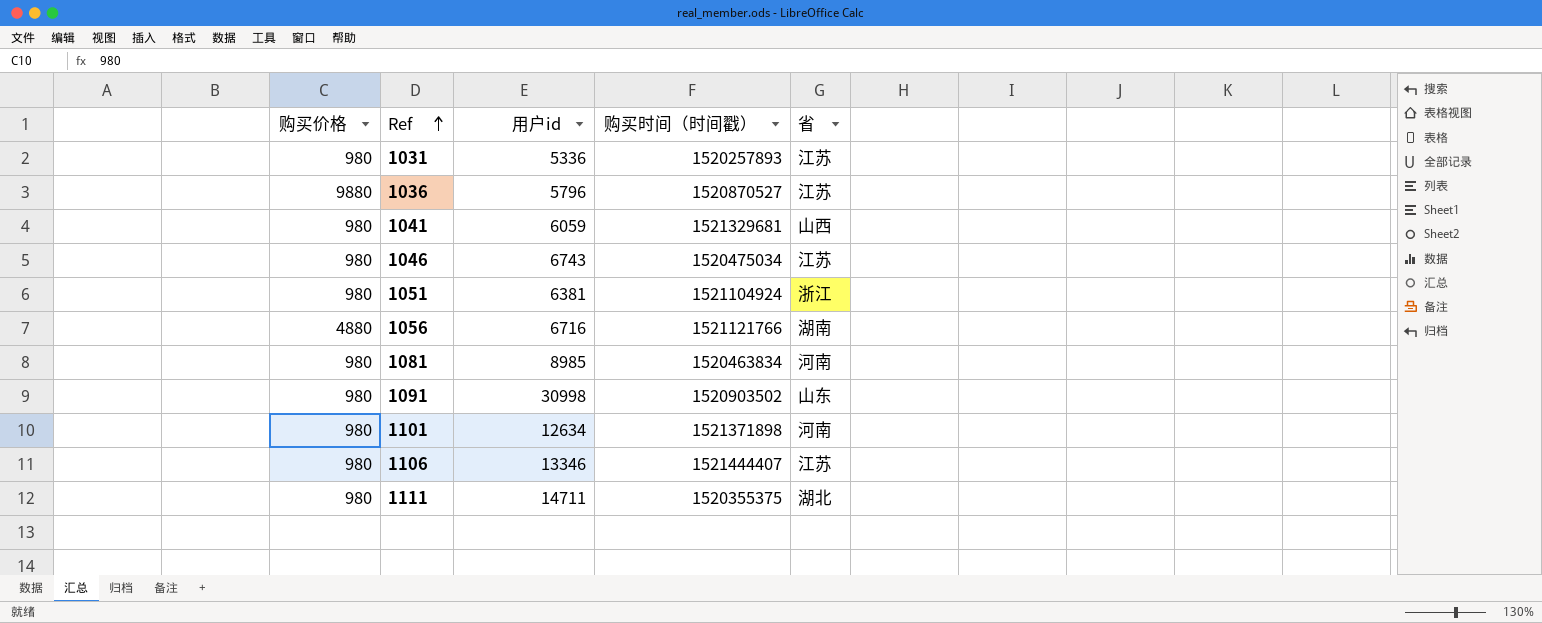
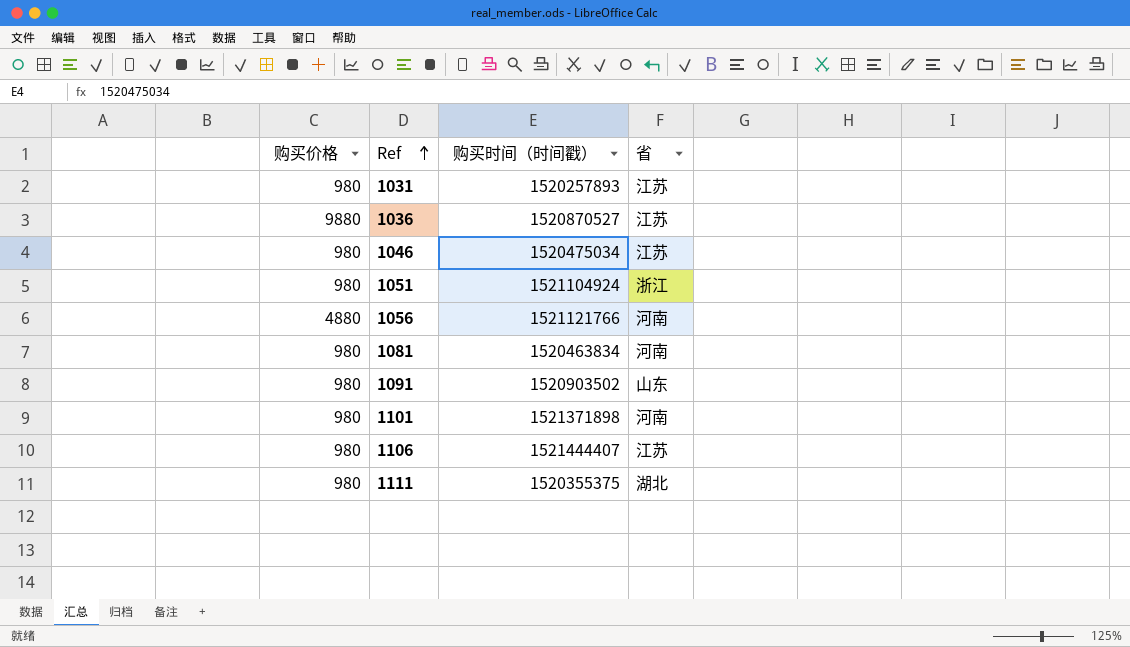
column 用户id | position: 3 -> none
row 1041: 980 | 6059 | 1521329681 | 山西 -> none
1056 | 省: 湖南 -> 河南

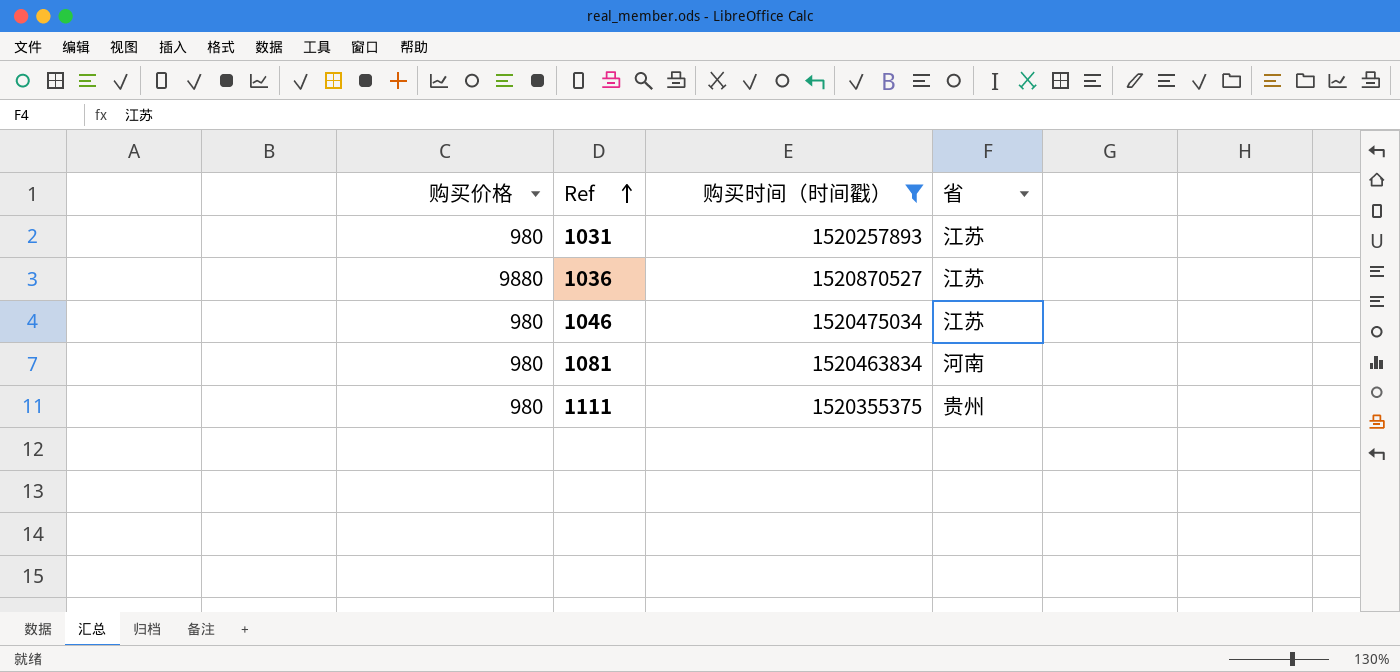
filter: none -> 购买时间（时间戳） <= 1520870527
1111 | 省: 湖北 -> 贵州

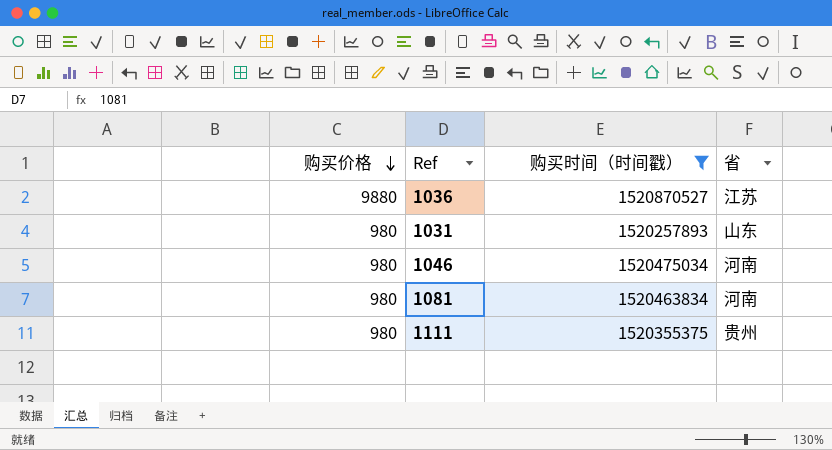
row order: Ref ascending -> 购买价格 descending
1031 | 省: 江苏 -> 山东
1046 | 省: 江苏 -> 河南

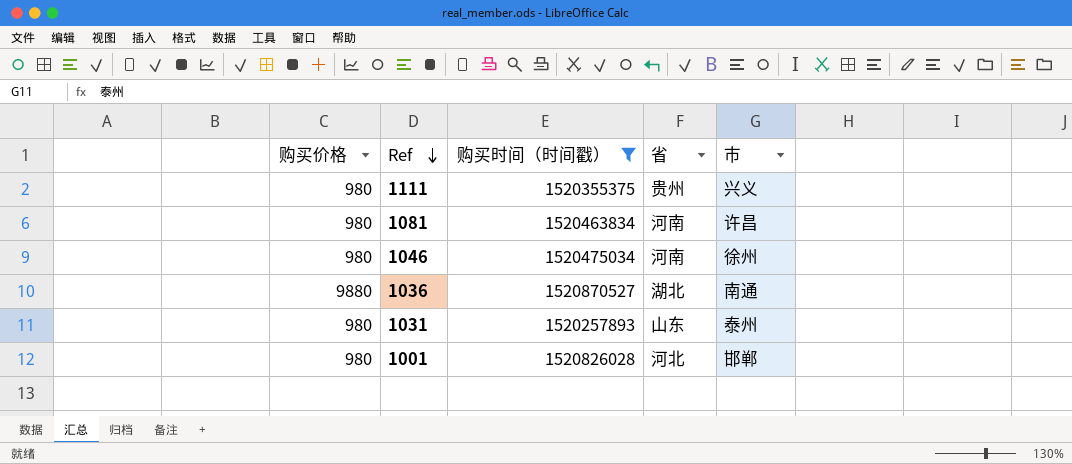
row order: 购买价格 descending -> Ref descending
column 市 | position: none -> 5
1036 | 省: 江苏 -> 湖北
row 1001: none -> 980 | 1520826028 | 河北 | 邯郸

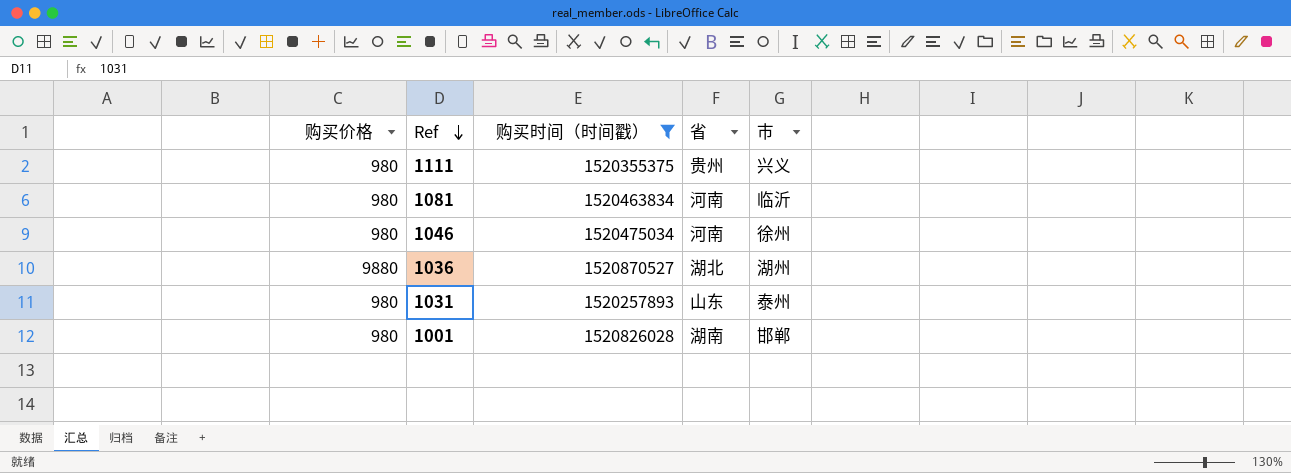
1081 | 市: 许昌 -> 临沂
1036 | 市: 南通 -> 湖州
1001 | 省: 河北 -> 湖南

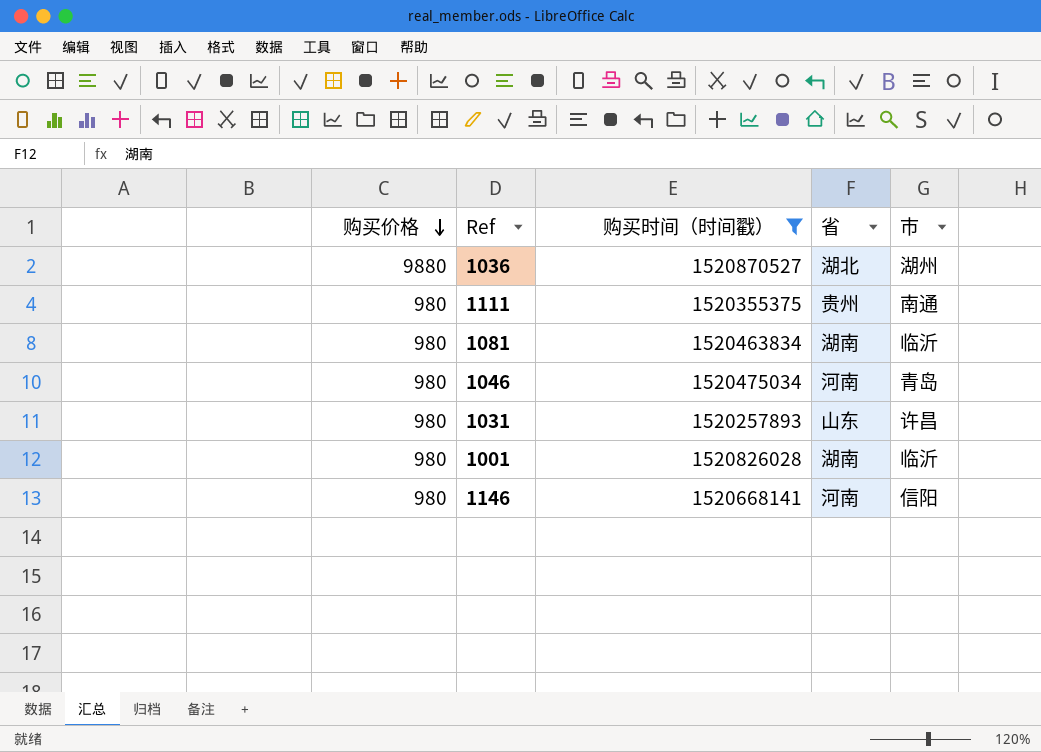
row order: Ref descending -> 购买价格 descending
1111 | 市: 兴义 -> 南通
1081 | 省: 河南 -> 湖南
1046 | 市: 徐州 -> 青岛
1031 | 市: 泰州 -> 许昌
1001 | 市: 邯郸 -> 临沂
row 1146: none -> 980 | 1520668141 | 河南 | 信阳

